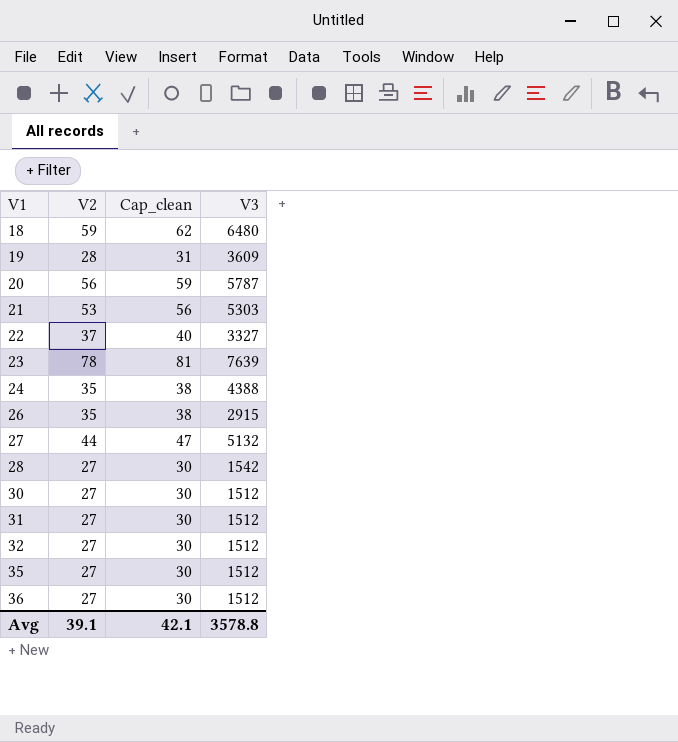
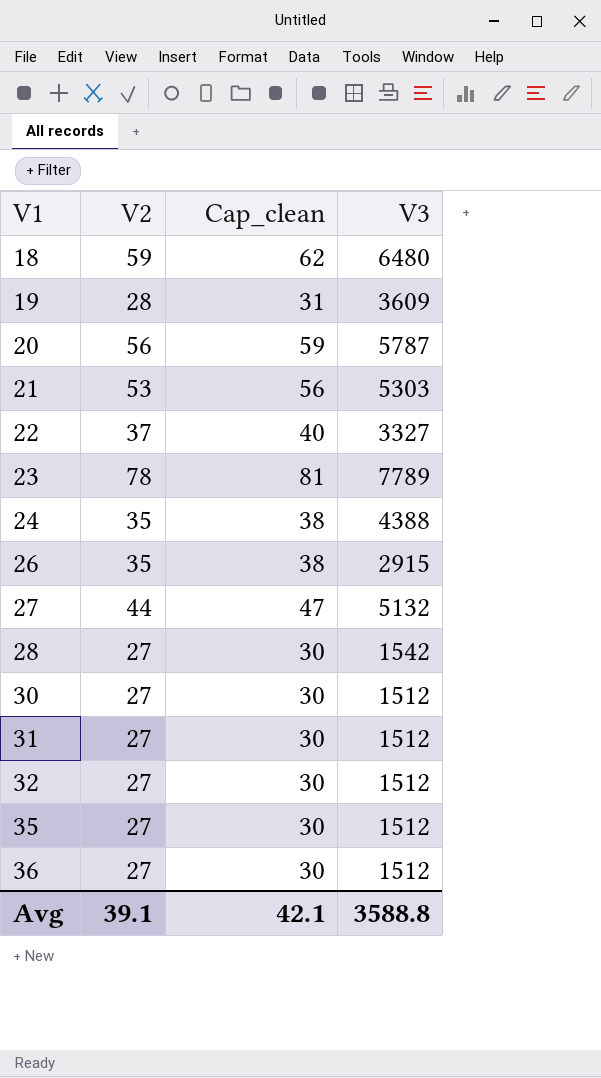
23 | V3: 7639 -> 7789
Avg | V3: 3578.8 -> 3588.8

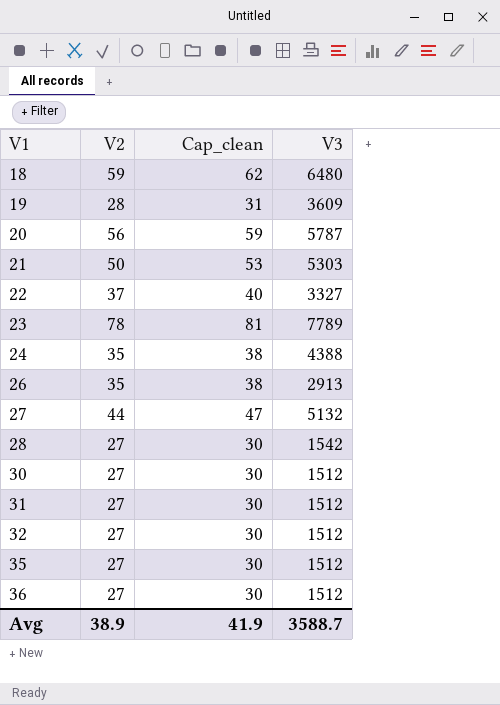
21 | V2: 53 -> 50
21 | Cap_clean: 56 -> 53
26 | V3: 2915 -> 2913
Avg | V2: 39.1 -> 38.9
Avg | Cap_clean: 42.1 -> 41.9
Avg | V3: 3588.8 -> 3588.7

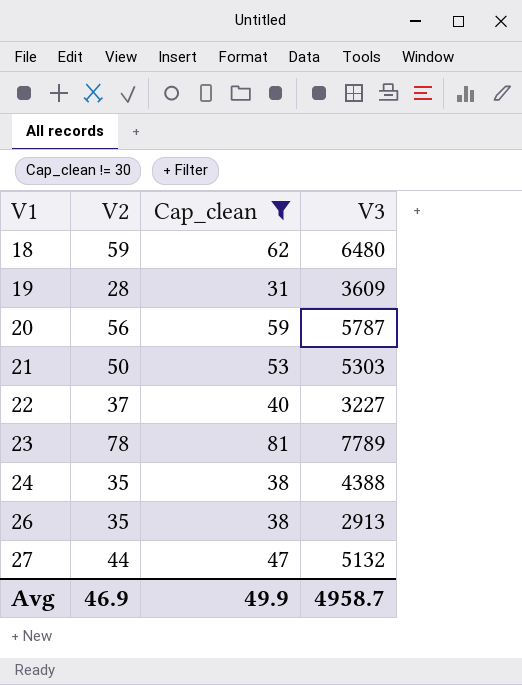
filter: none -> Cap_clean != 30
22 | V3: 3327 -> 3227
Avg | V2: 38.9 -> 46.9
Avg | Cap_clean: 41.9 -> 49.9
Avg | V3: 3588.7 -> 4958.7

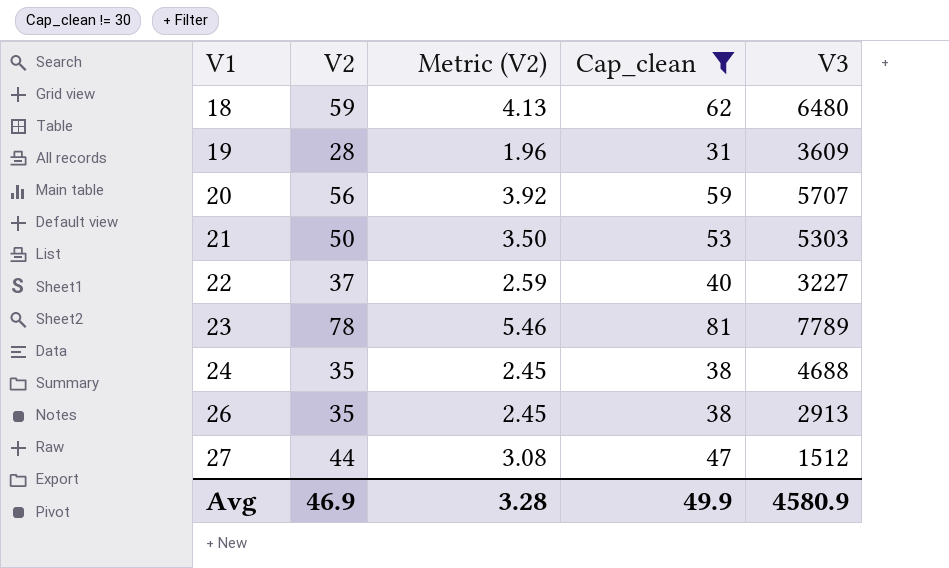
column Metric (V2) | formula: none -> [V2] * 0.07
20 | V3: 5787 -> 5707
24 | V3: 4388 -> 4688
27 | V3: 5132 -> 1512
Avg | V3: 4958.7 -> 4580.9

